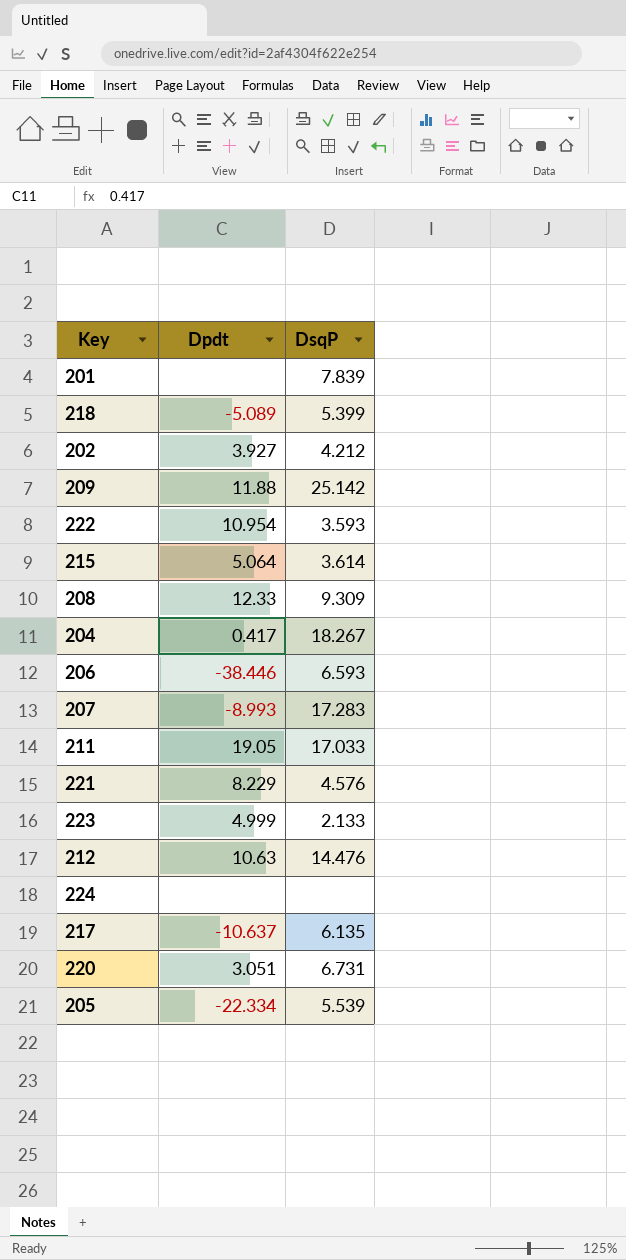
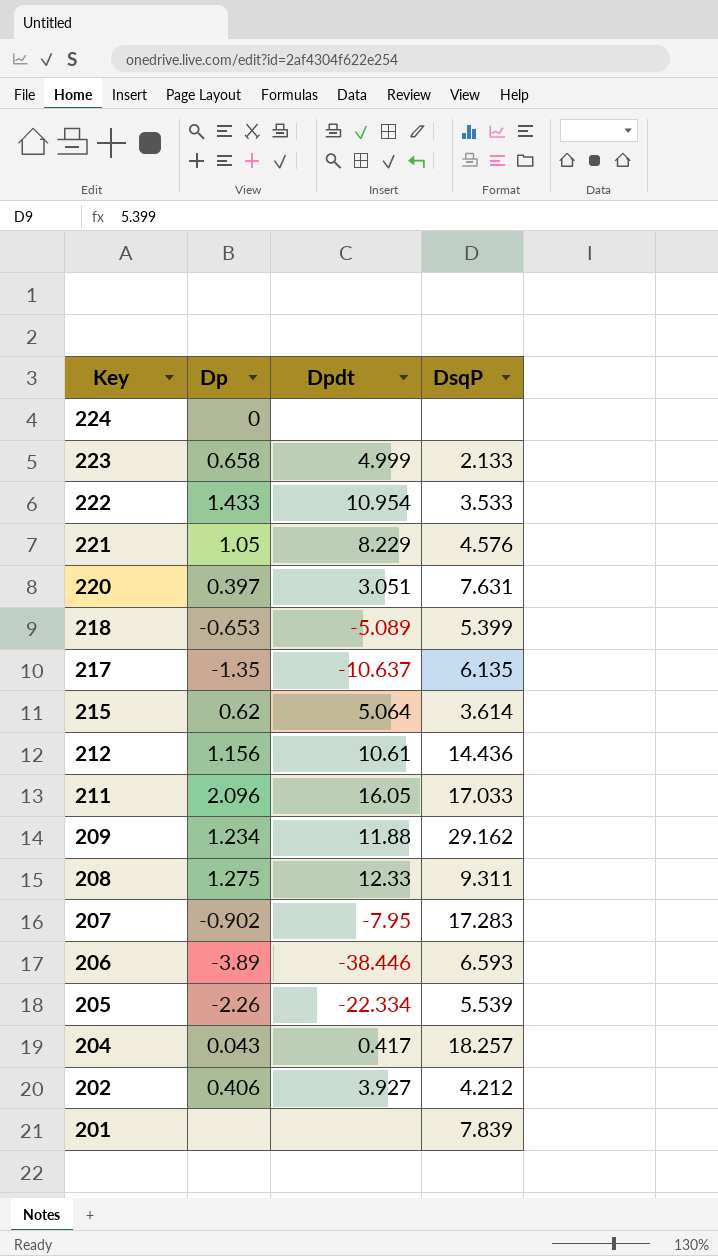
row order: none -> Key descending
column Dp | position: none -> 2
222 | DsqP: 3.593 -> 3.533
220 | DsqP: 6.731 -> 7.631
212 | Dpdt: 10.63 -> 10.61
212 | DsqP: 14.476 -> 14.436
211 | Dpdt: 19.05 -> 16.05
209 | DsqP: 25.142 -> 29.162
208 | DsqP: 9.309 -> 9.311
207 | Dpdt: -8.993 -> -7.95
204 | DsqP: 18.267 -> 18.257

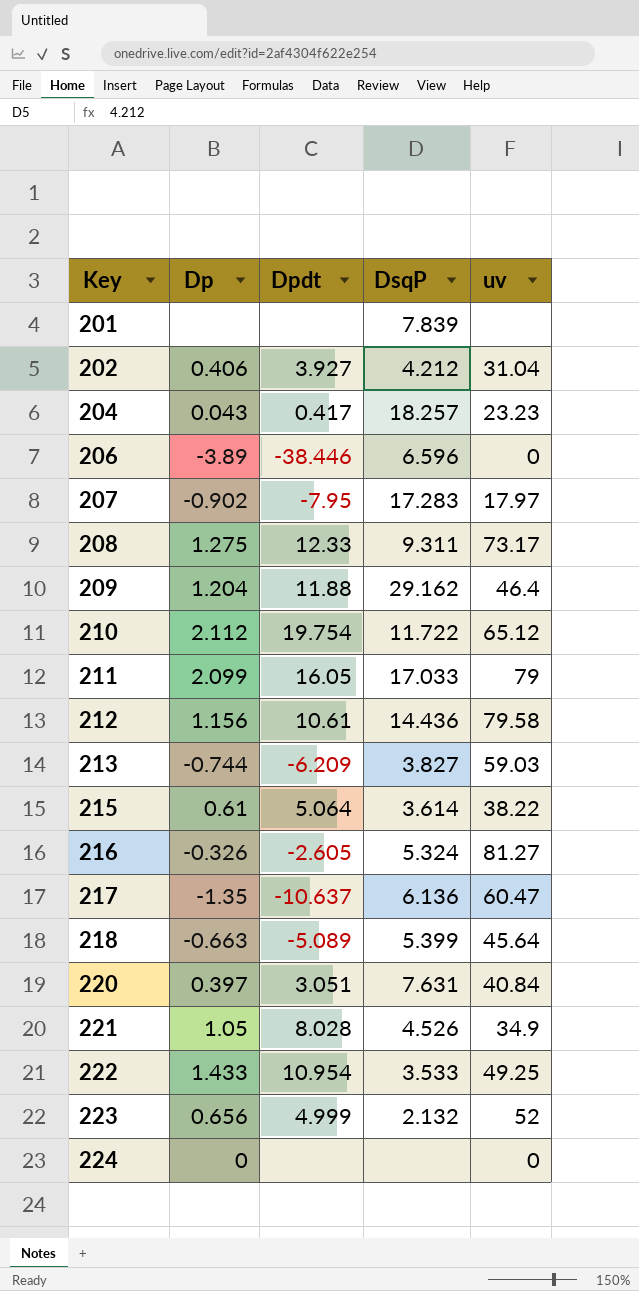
row order: Key descending -> Key ascending
column uv | position: none -> 5
row 205: -2.26 | -22.334 | 5.539 -> none
206 | DsqP: 6.593 -> 6.596
209 | Dp: 1.234 -> 1.204
row 210: none -> 2.112 | 19.754 | 11.722 | 65.12
211 | Dp: 2.096 -> 2.099
row 213: none -> -0.744 | -6.209 | 3.827 | 59.03
215 | Dp: 0.62 -> 0.61
row 216: none -> -0.326 | -2.605 | 5.324 | 81.27
217 | DsqP: 6.135 -> 6.136
218 | Dp: -0.653 -> -0.663
221 | Dpdt: 8.229 -> 8.028
221 | DsqP: 4.576 -> 4.526
223 | Dp: 0.658 -> 0.656
223 | DsqP: 2.133 -> 2.132

